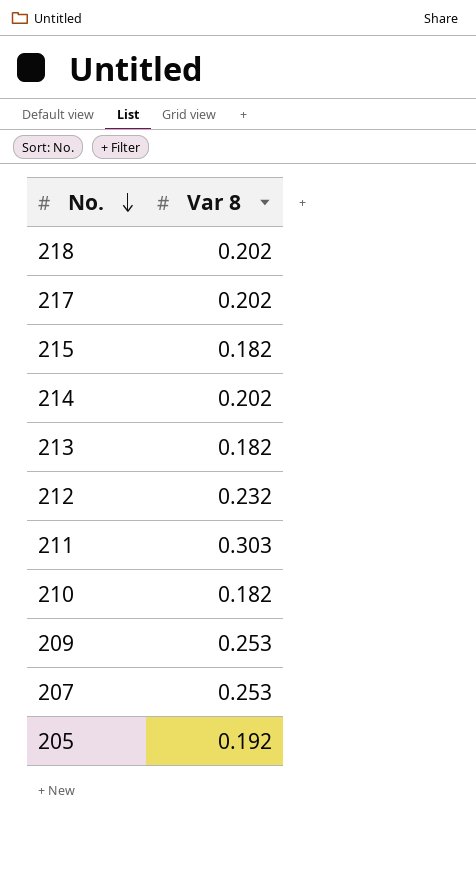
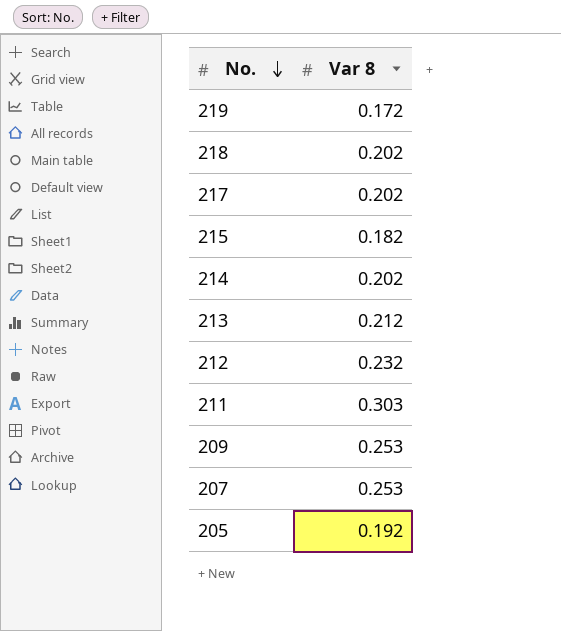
row 210: 0.182 -> none
row 219: none -> 0.172
213 | Var 8: 0.182 -> 0.212

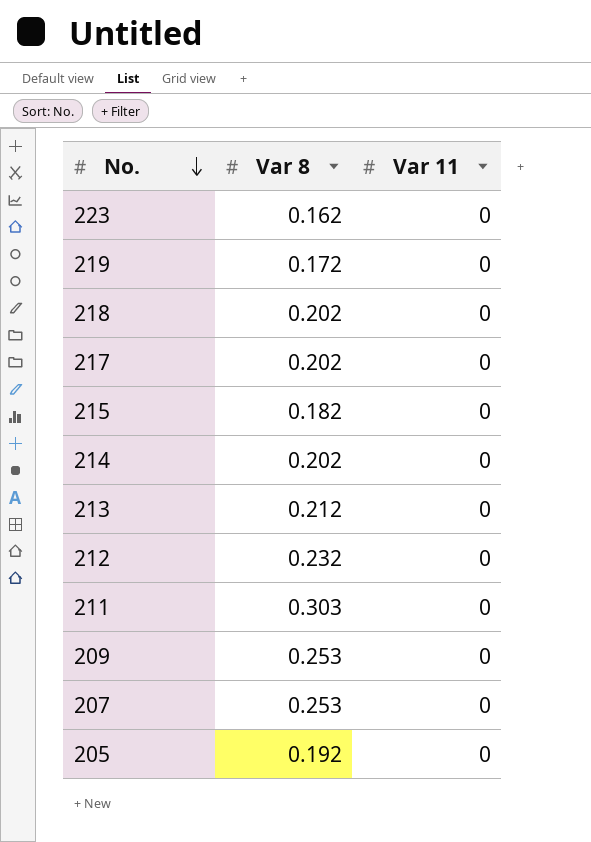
column Var 11 | position: none -> 3
row 223: none -> 0.162 | 0

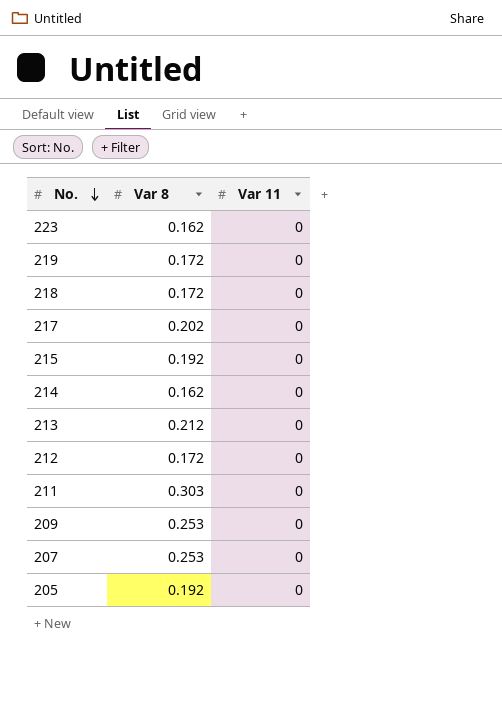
218 | Var 8: 0.202 -> 0.172
215 | Var 8: 0.182 -> 0.192
214 | Var 8: 0.202 -> 0.162
212 | Var 8: 0.232 -> 0.172

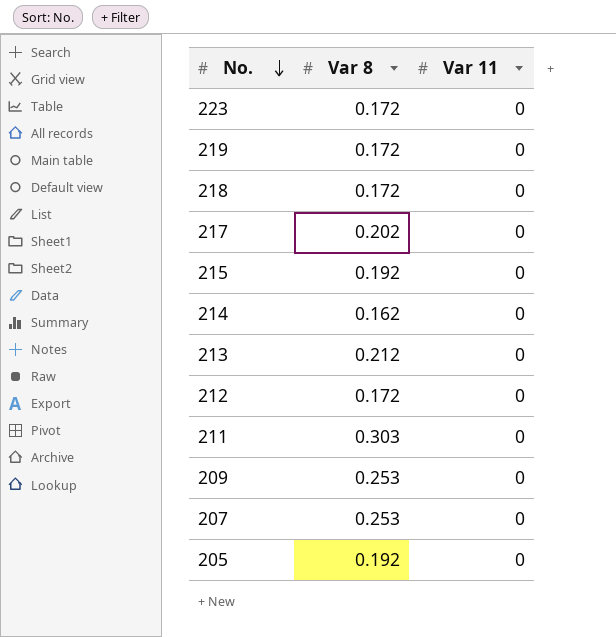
223 | Var 8: 0.162 -> 0.172

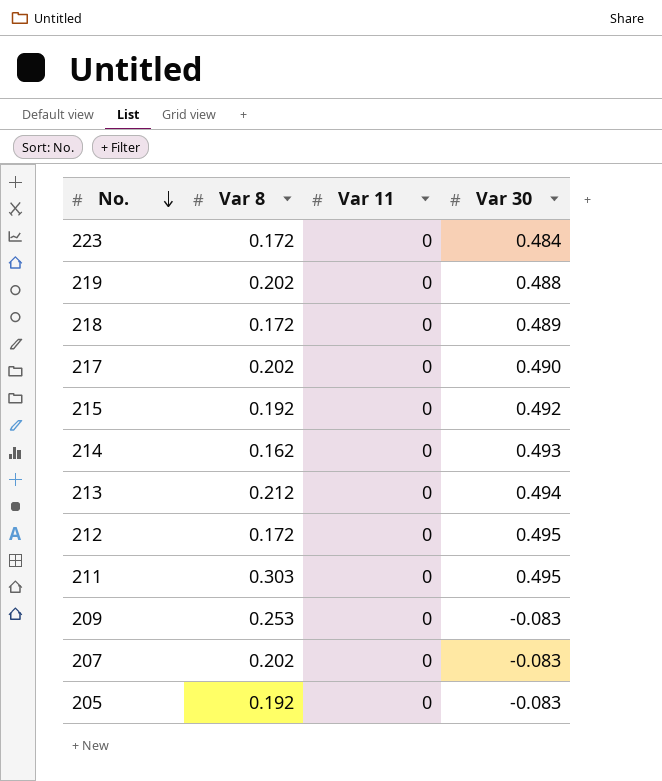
column Var 30 | position: none -> 4
219 | Var 8: 0.172 -> 0.202
207 | Var 8: 0.253 -> 0.202

